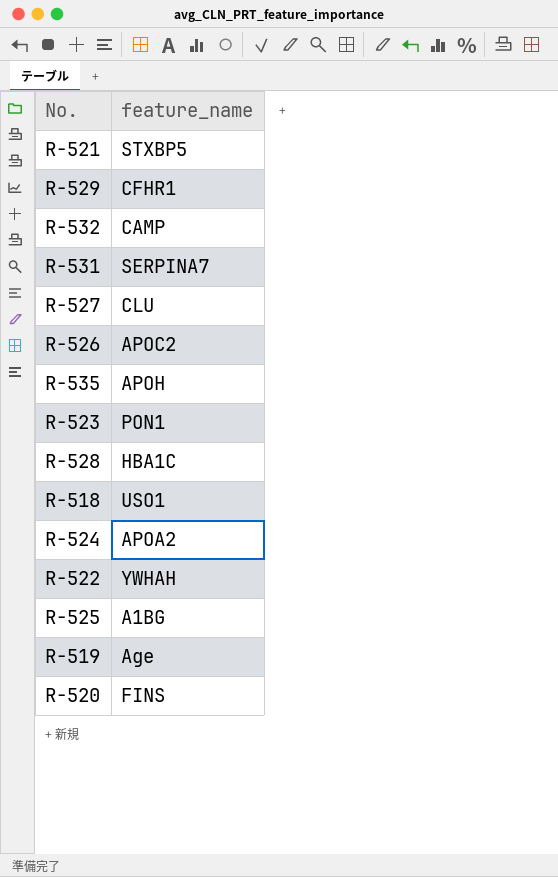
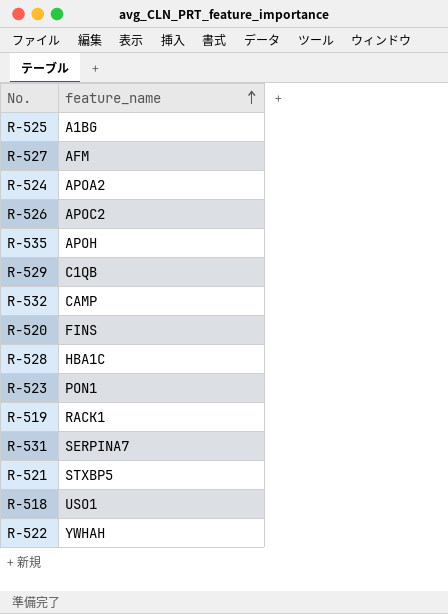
row order: none -> feature_name ascending
R-527 | feature_name: CLU -> AFM
R-529 | feature_name: CFHR1 -> C1QB
R-519 | feature_name: Age -> RACK1

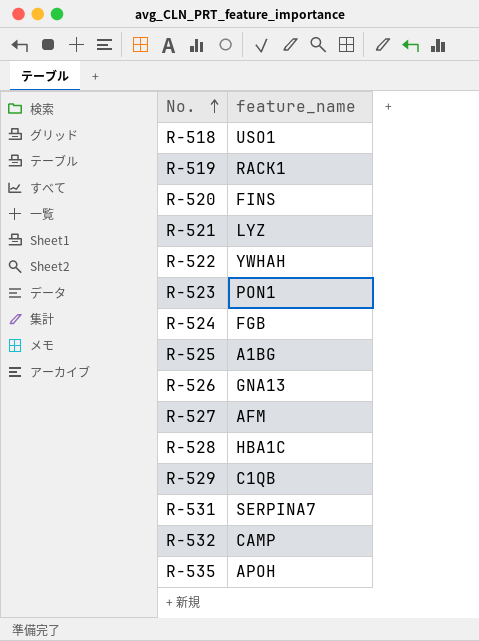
row order: feature_name ascending -> No. ascending
R-521 | feature_name: STXBP5 -> LYZ
R-524 | feature_name: APOA2 -> FGB
R-526 | feature_name: APOC2 -> GNA13

